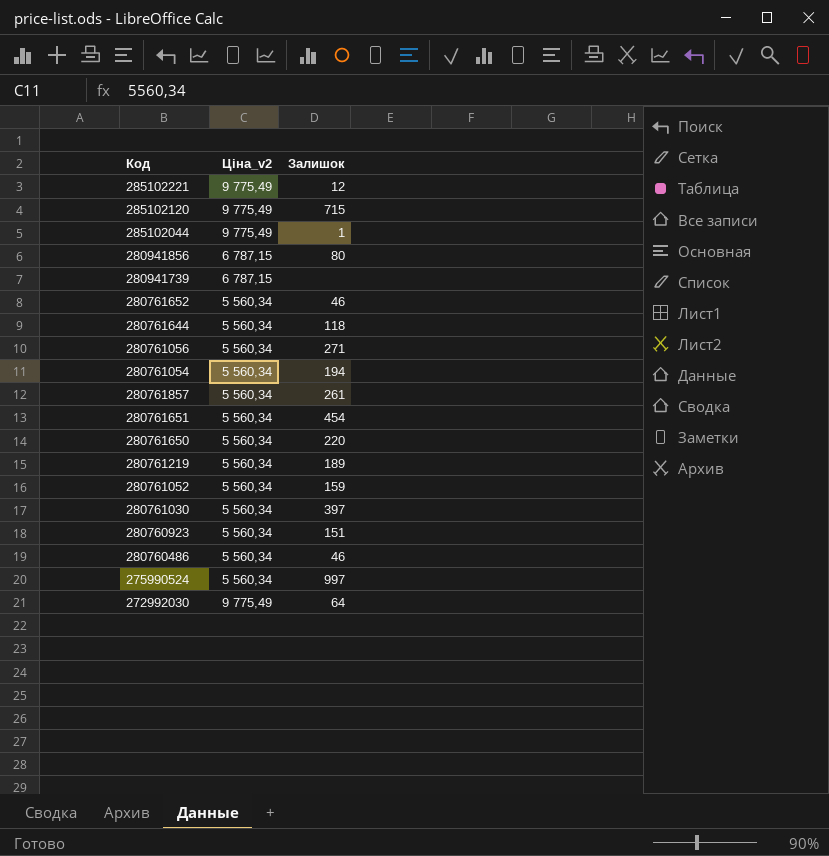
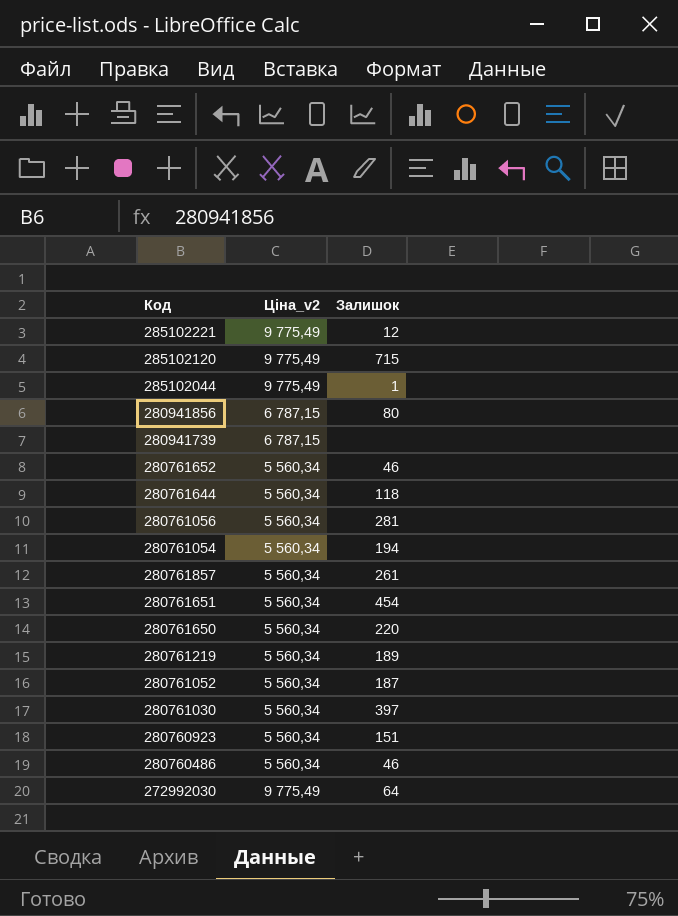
row 275990524: 5 560,34 | 997 -> none
280761056 | Залишок: 271 -> 281
280761052 | Залишок: 159 -> 187

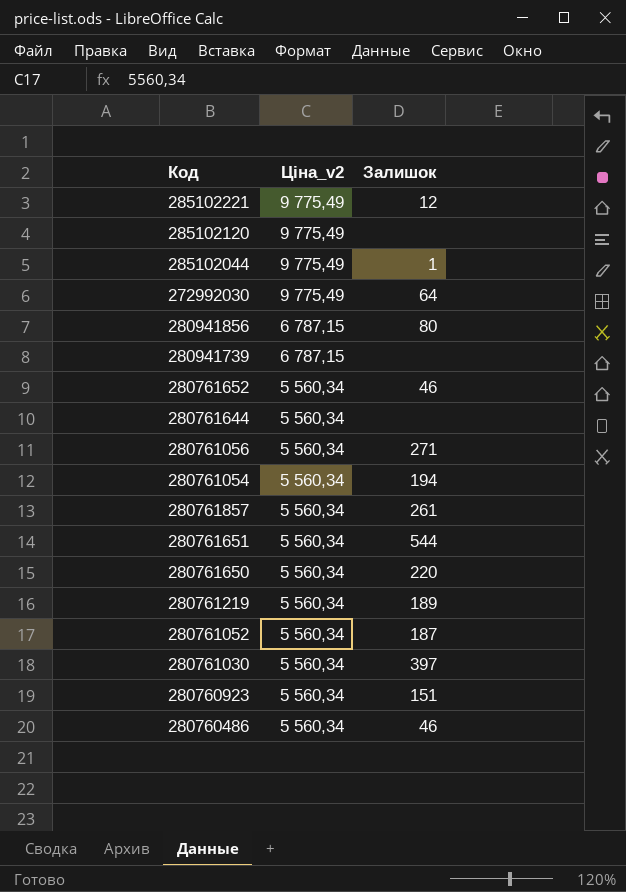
row order: none -> Ціна_v2 descending
285102120 | Залишок: 715 -> none
280761644 | Залишок: 118 -> none
280761056 | Залишок: 281 -> 271
280761651 | Залишок: 454 -> 544

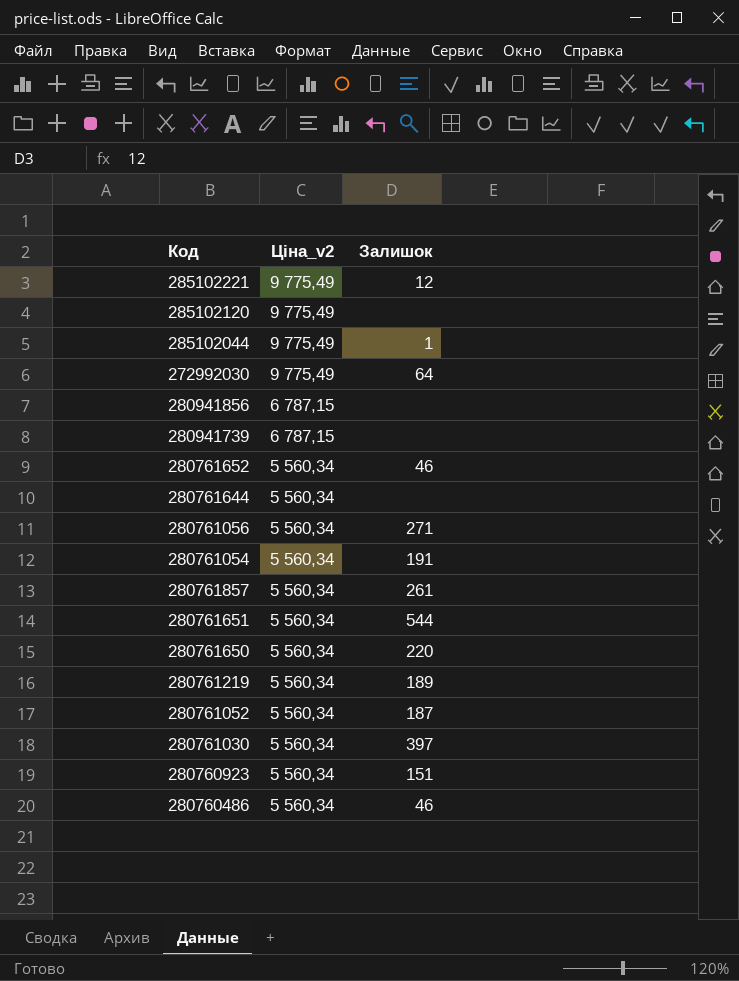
280941856 | Залишок: 80 -> none
280761054 | Залишок: 194 -> 191

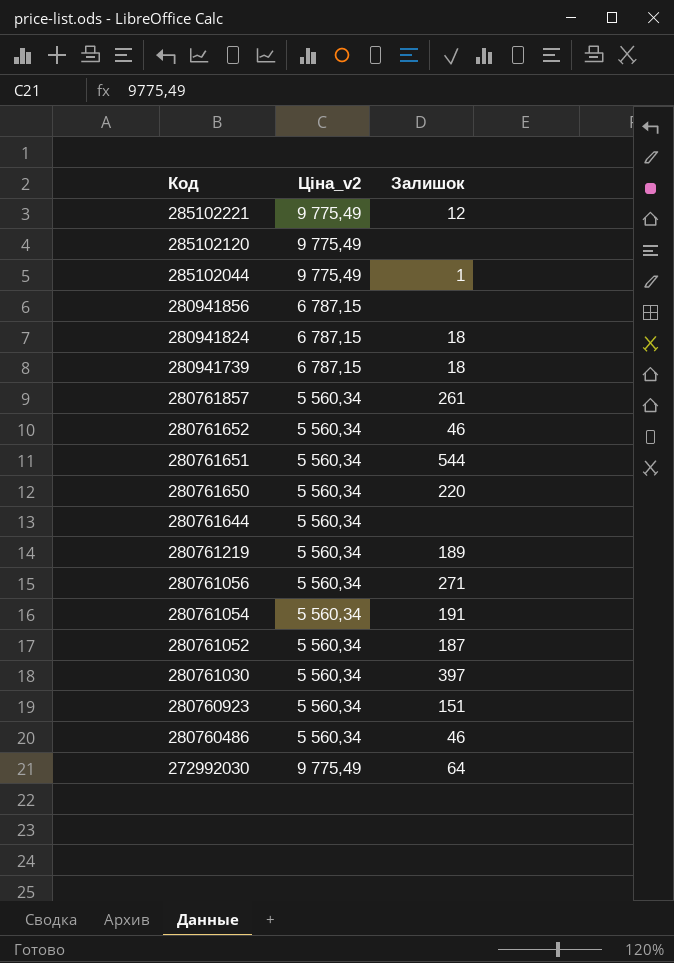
row order: Ціна_v2 descending -> Код descending
row 280941824: none -> 6 787,15 | 18
280941739 | Залишок: none -> 18

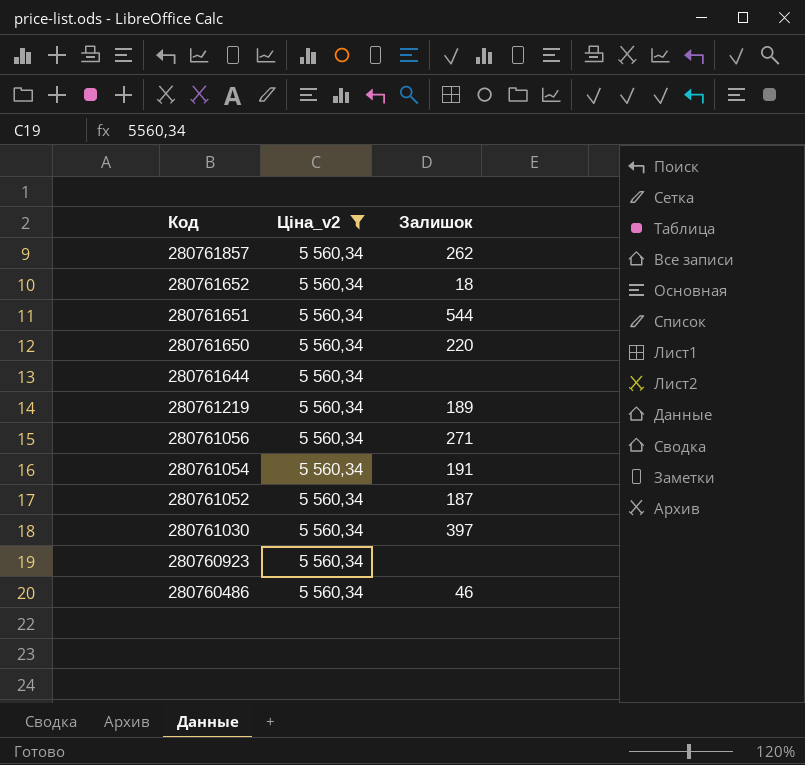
filter: none -> Ціна_v2 = 5 560,34
280761857 | Залишок: 261 -> 262
280761652 | Залишок: 46 -> 18
280760923 | Залишок: 151 -> none

